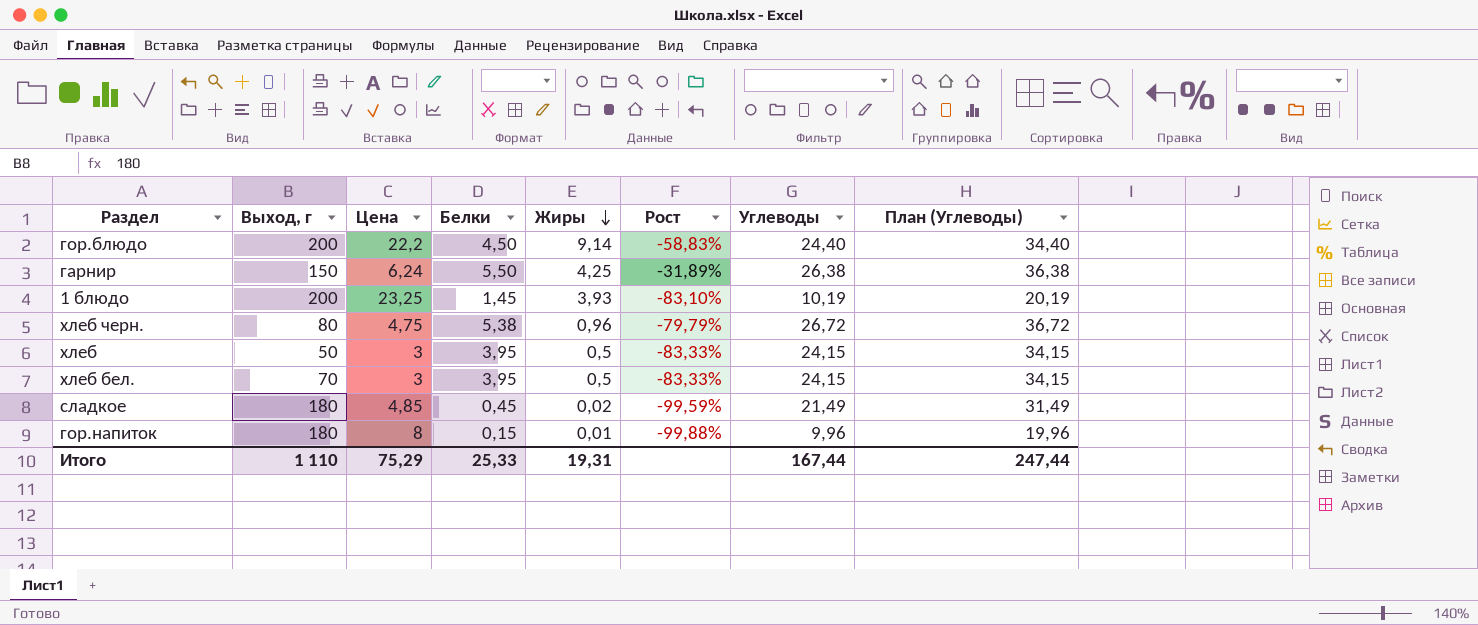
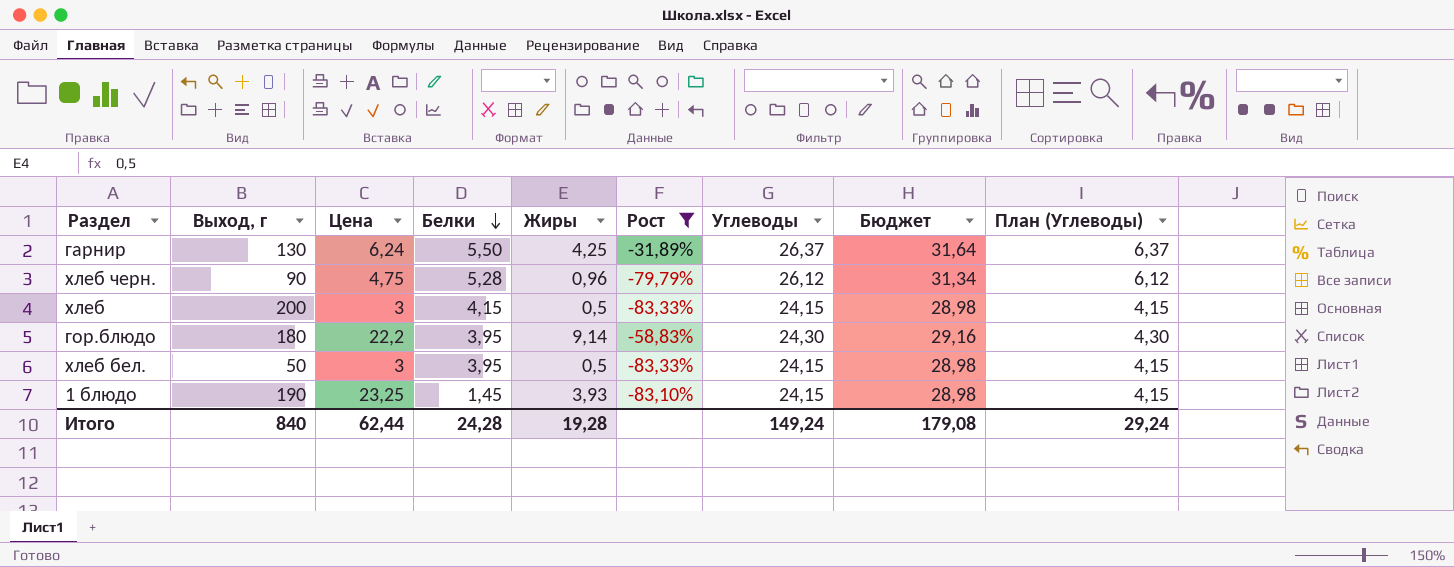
filter: none -> Рост >= -83,33%
row order: Жиры descending -> Белки descending
column Бюджет | formula: none -> [Углеводы] * 1,2
column План (Углеводы) | formula: [Углеводы] + 10 -> [Углеводы] - 20
гарнир | Выход, г: 150 -> 130
гарнир | Углеводы: 26,38 -> 26,37
хлеб черн. | Выход, г: 80 -> 90
хлеб черн. | Белки: 5,38 -> 5,28
хлеб черн. | Углеводы: 26,72 -> 26,12
хлеб | Выход, г: 50 -> 200
хлеб | Белки: 3,95 -> 4,15
гор.блюдо | Выход, г: 200 -> 180
гор.блюдо | Белки: 4,50 -> 3,95
гор.блюдо | Углеводы: 24,40 -> 24,30
хлеб бел. | Выход, г: 70 -> 50
1 блюдо | Выход, г: 200 -> 190
1 блюдо | Углеводы: 10,19 -> 24,15
Итого | Выход, г: 1 110 -> 840
Итого | Цена: 75,29 -> 62,44
Итого | Белки: 25,33 -> 24,28
Итого | Жиры: 19,31 -> 19,28
Итого | Углеводы: 167,44 -> 149,24
Итого | План (Углеводы): 247,44 -> 29,24

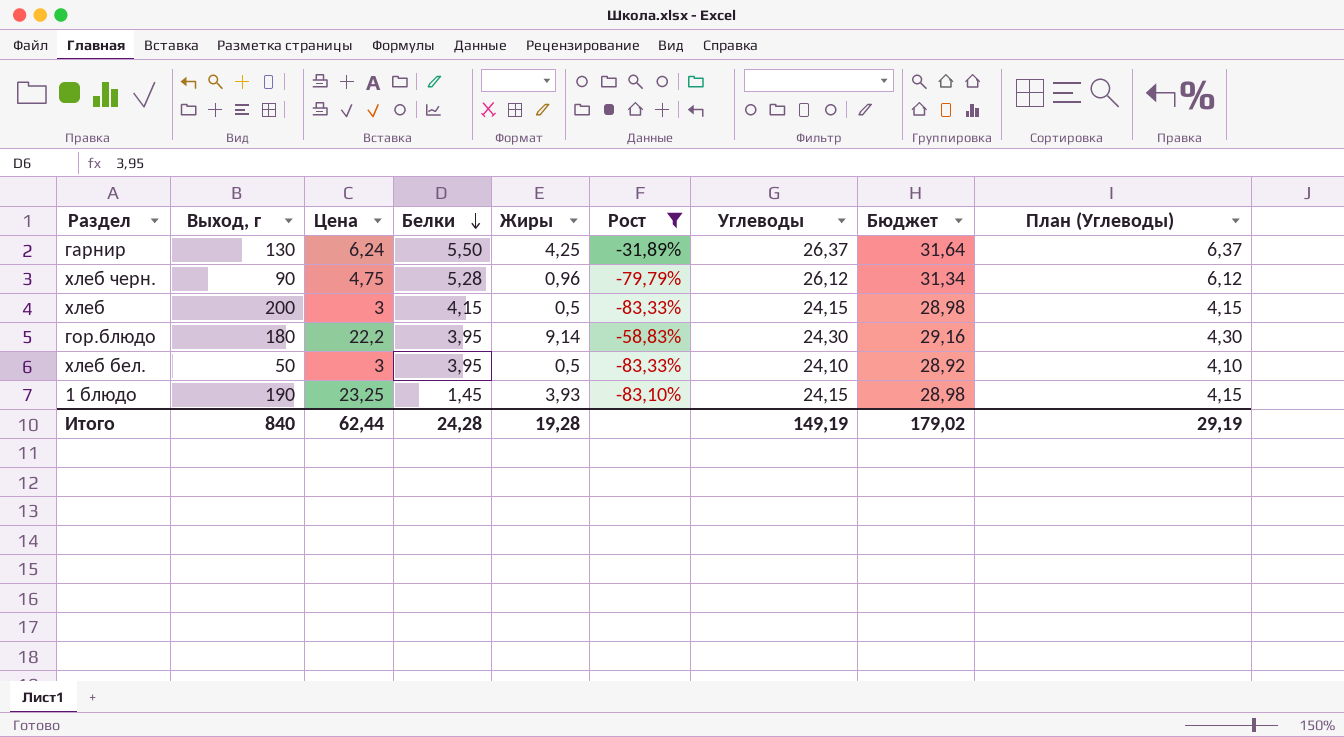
хлеб бел. | Углеводы: 24,15 -> 24,10
хлеб бел. | Бюджет: 28,98 -> 28,92
хлеб бел. | План (Углеводы): 4,15 -> 4,10
Итого | Углеводы: 149,24 -> 149,19
Итого | Бюджет: 179,08 -> 179,02
Итого | План (Углеводы): 29,24 -> 29,19

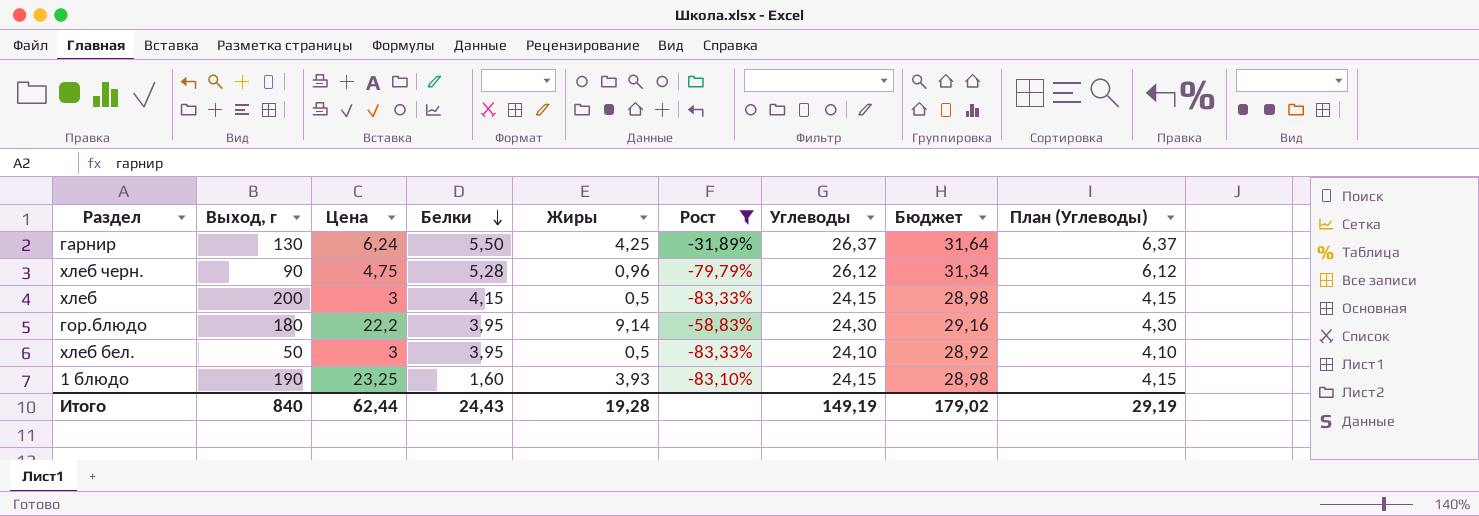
1 блюдо | Белки: 1,45 -> 1,60
Итого | Белки: 24,28 -> 24,43

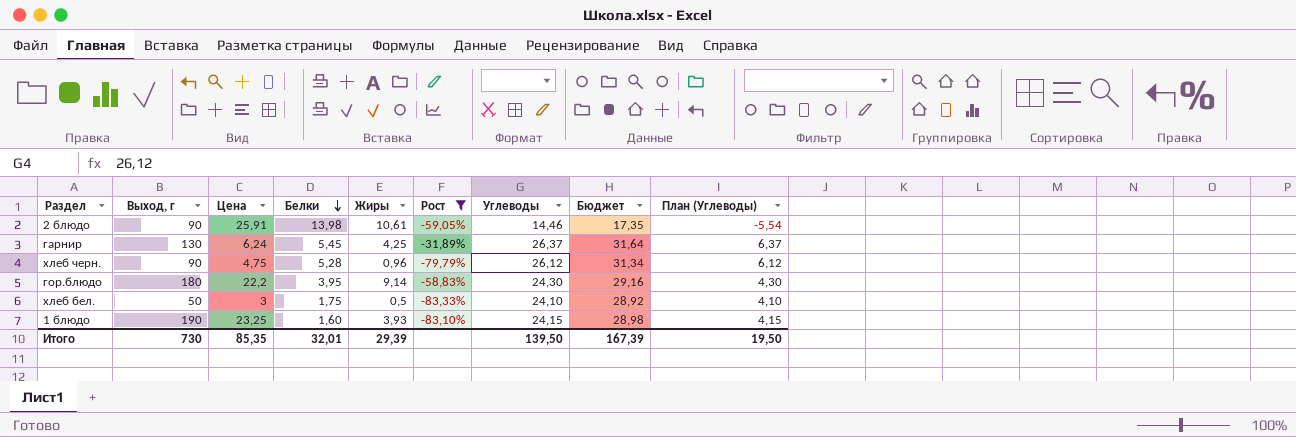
row хлеб: 200 | 3 | 4,15 | 0,5 | -83,33% | 24,15 | 28,98 | 4,15 -> none
row 2 блюдо: none -> 90 | 25,91 | 13,98 | 10,61 | -59,05% | 14,46 | 17,35 | -5,54
гарнир | Белки: 5,50 -> 5,45
хлеб бел. | Белки: 3,95 -> 1,75
Итого | Выход, г: 840 -> 730
Итого | Цена: 62,44 -> 85,35
Итого | Белки: 24,43 -> 32,01
Итого | Жиры: 19,28 -> 29,39
Итого | Углеводы: 149,19 -> 139,50
Итого | Бюджет: 179,02 -> 167,39
Итого | План (Углеводы): 29,19 -> 19,50

